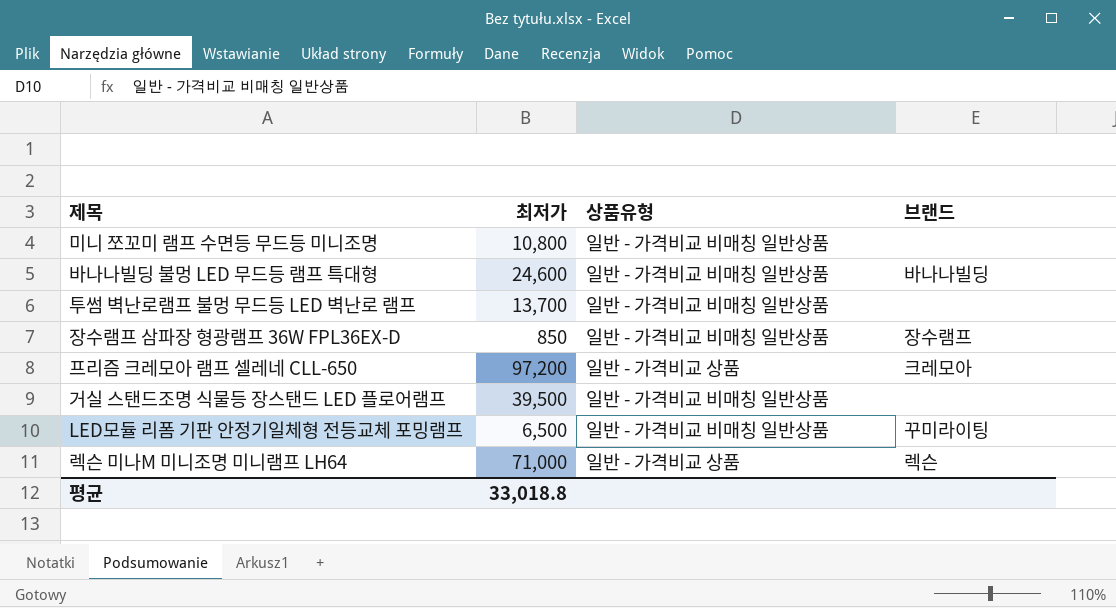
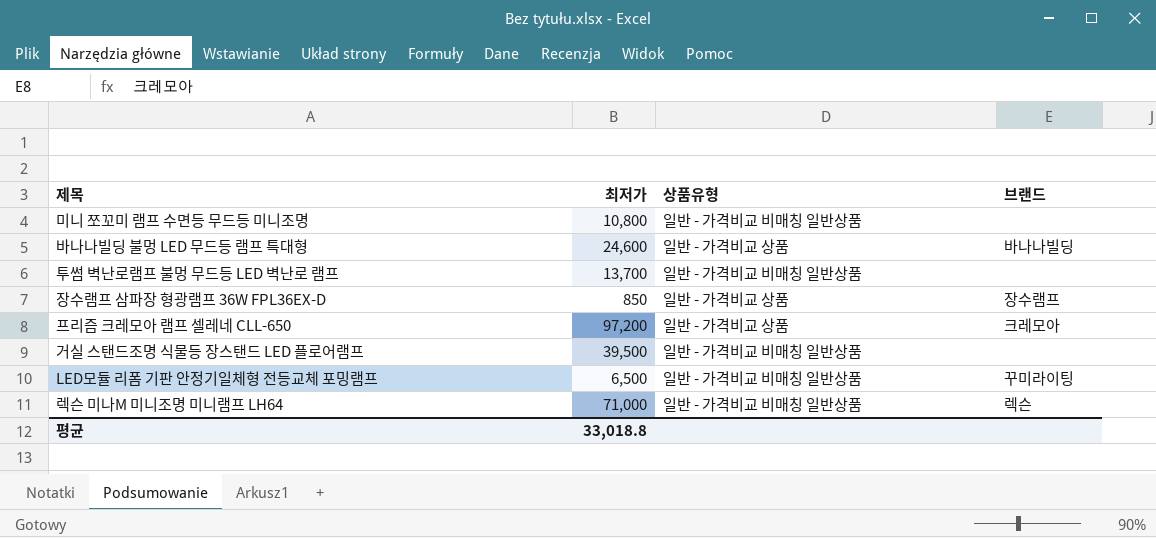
바나나빌딩 불멍 LED 무드등 램프 특대형 | 상품유형: 일반 - 가격비교 비매칭 일반상품 -> 일반 - 가격비교 상품
장수램프 삼파장 형광램프 36W FPL36EX-D | 상품유형: 일반 - 가격비교 비매칭 일반상품 -> 일반 - 가격비교 상품
렉슨 미나M 미니조명 미니램프 LH64 | 상품유형: 일반 - 가격비교 상품 -> 일반 - 가격비교 비매칭 일반상품

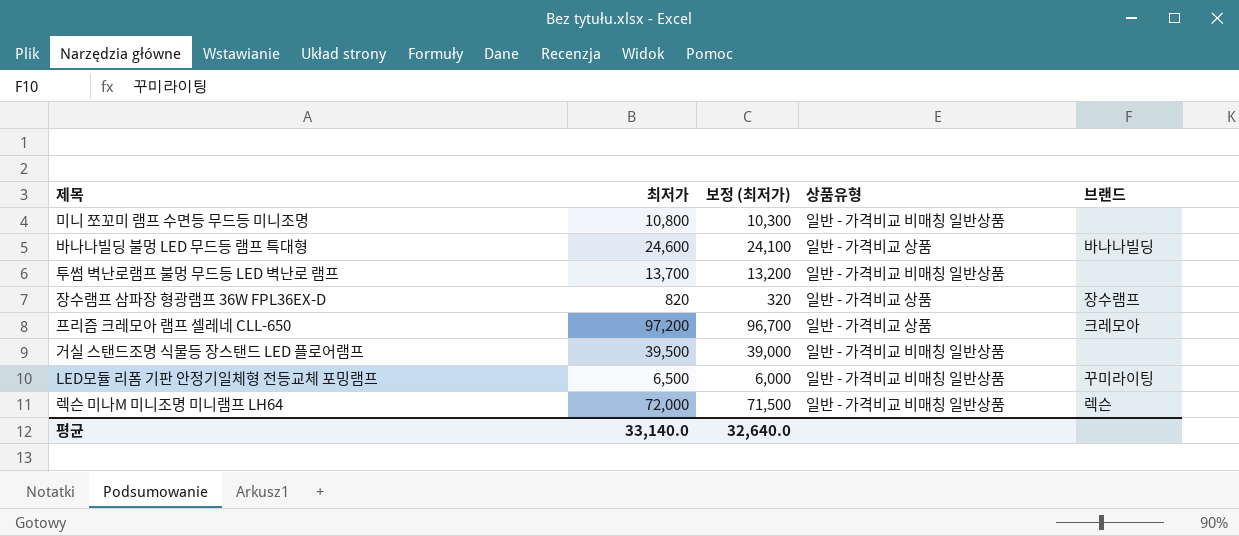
column 보정 (최저가) | formula: none -> [최저가] - 500
장수램프 삼파장 형광램프 36W FPL36EX-D | 최저가: 850 -> 820
렉슨 미나M 미니조명 미니램프 LH64 | 최저가: 71,000 -> 72,000
평균 | 최저가: 33,018.8 -> 33,140.0

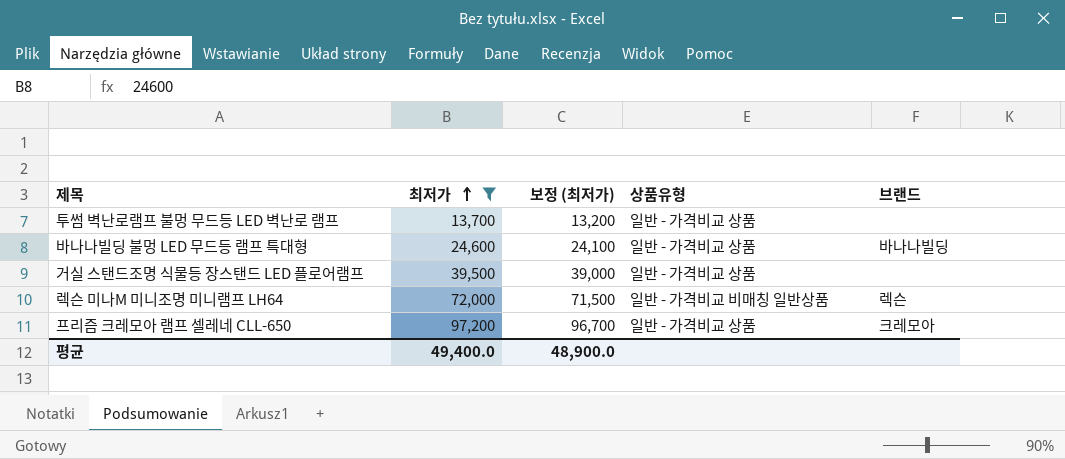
filter: none -> 최저가 >= 13,700
row order: none -> 최저가 ascending
투썸 벽난로램프 불멍 무드등 LED 벽난로 램프 | 상품유형: 일반 - 가격비교 비매칭 일반상품 -> 일반 - 가격비교 상품
거실 스탠드조명 식물등 장스탠드 LED 플로어램프 | 상품유형: 일반 - 가격비교 비매칭 일반상품 -> 일반 - 가격비교 상품
평균 | 최저가: 33,140.0 -> 49,400.0
평균 | 보정 (최저가): 32,640.0 -> 48,900.0

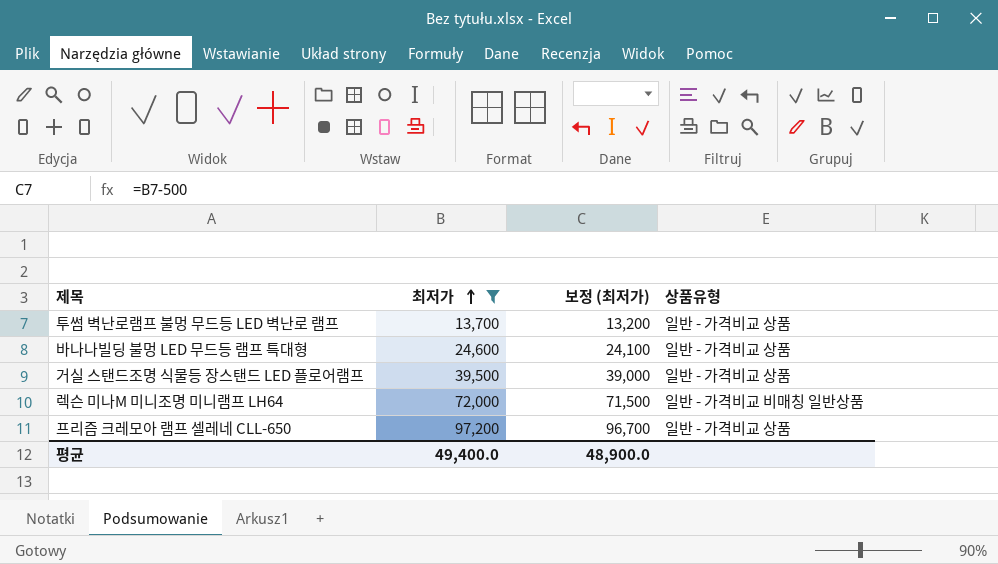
column 브랜드 | position: 5 -> none

